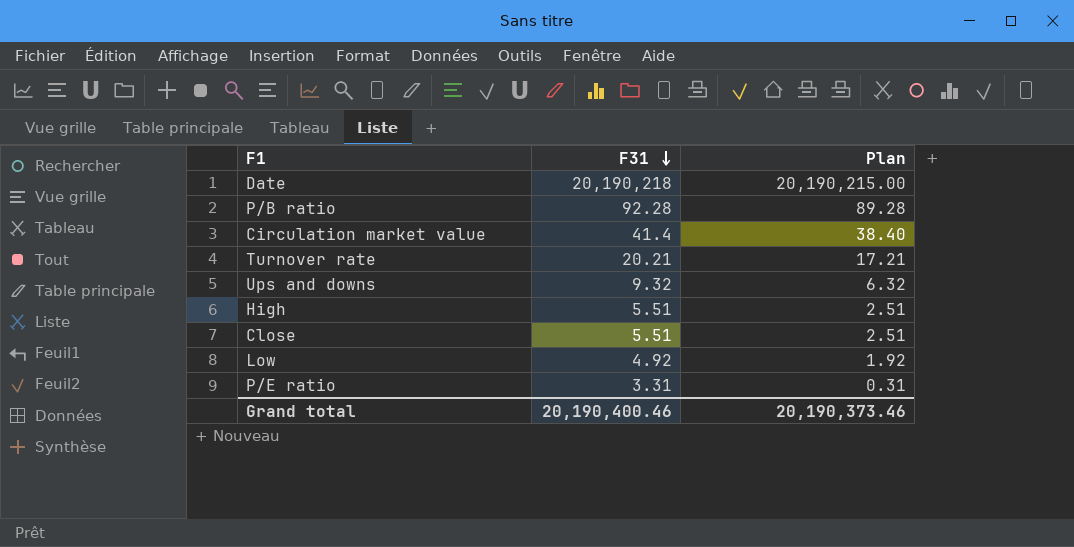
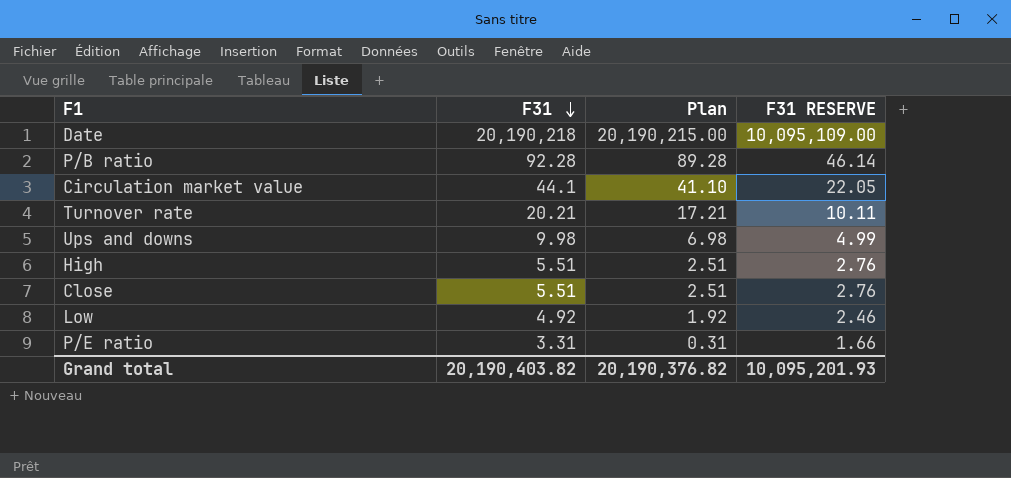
column F31 RESERVE | formula: none -> [F31] * 0.5
Circulation market value | F31: 41.4 -> 44.1
Circulation market value | Plan: 38.40 -> 41.10
Ups and downs | F31: 9.32 -> 9.98
Ups and downs | Plan: 6.32 -> 6.98
Grand total | F31: 20,190,400.46 -> 20,190,403.82
Grand total | Plan: 20,190,373.46 -> 20,190,376.82

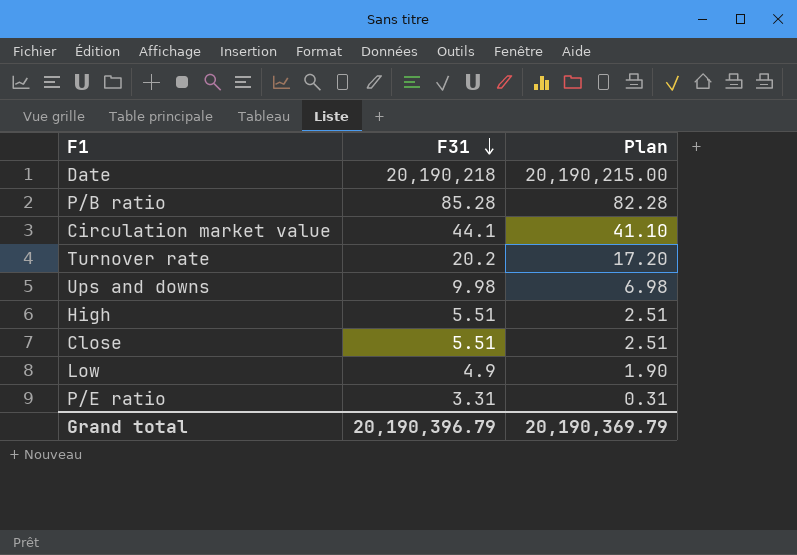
column F31 RESERVE | formula: [F31] * 0.5 -> none
P/B ratio | F31: 92.28 -> 85.28
P/B ratio | Plan: 89.28 -> 82.28
Turnover rate | F31: 20.21 -> 20.2
Turnover rate | Plan: 17.21 -> 17.20
Low | F31: 4.92 -> 4.9
Low | Plan: 1.92 -> 1.90
Grand total | F31: 20,190,403.82 -> 20,190,396.79
Grand total | Plan: 20,190,376.82 -> 20,190,369.79

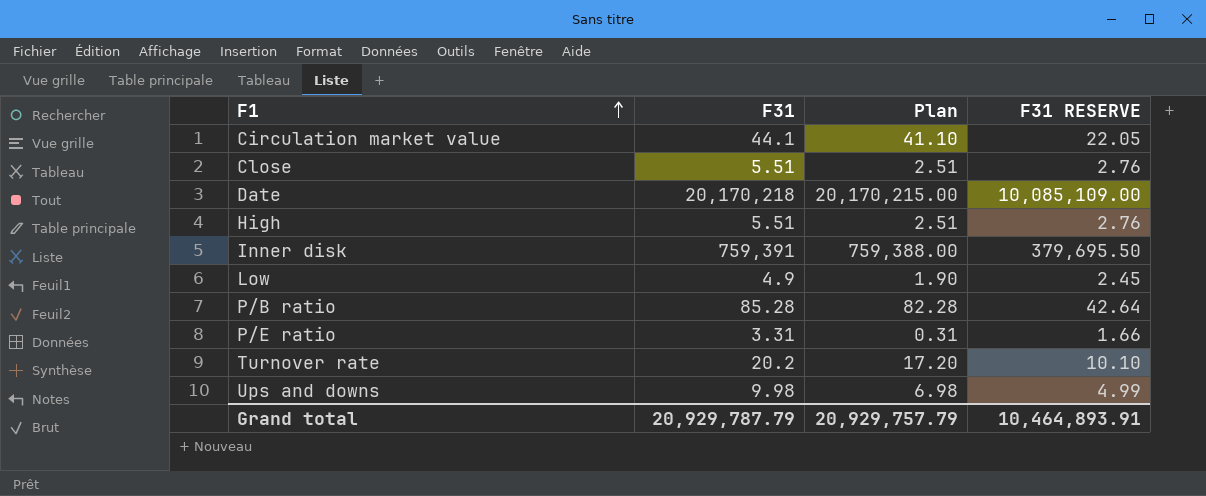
row order: F31 descending -> F1 ascending
column F31 RESERVE | formula: none -> [F31] * 0.5
Date | F31: 20,190,218 -> 20,170,218
Date | Plan: 20,190,215.00 -> 20,170,215.00
row Inner disk: none -> 759,391 | 759,388.00 | 379,695.50
Grand total | F31: 20,190,396.79 -> 20,929,787.79
Grand total | Plan: 20,190,369.79 -> 20,929,757.79

